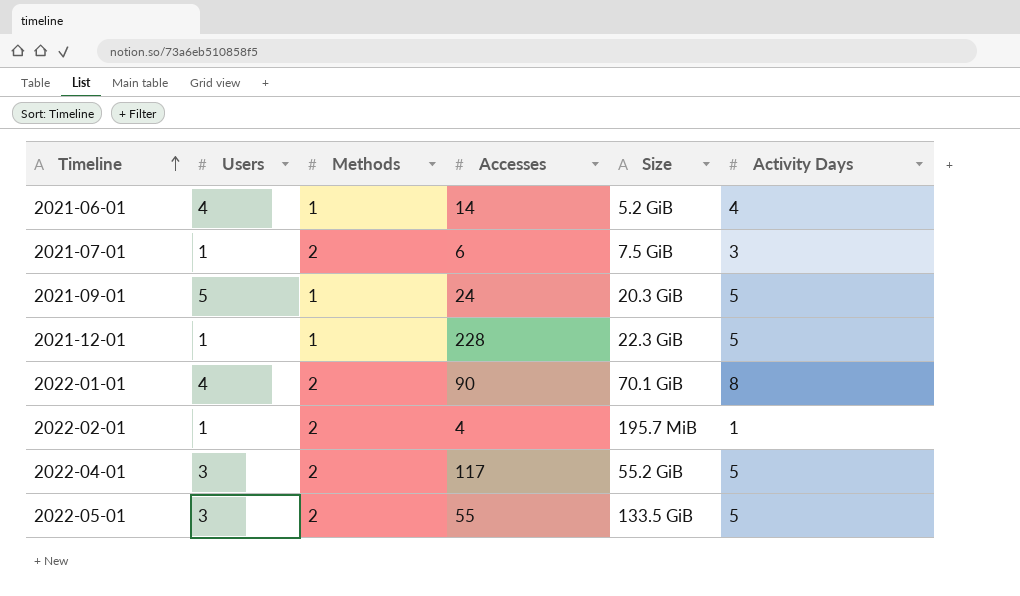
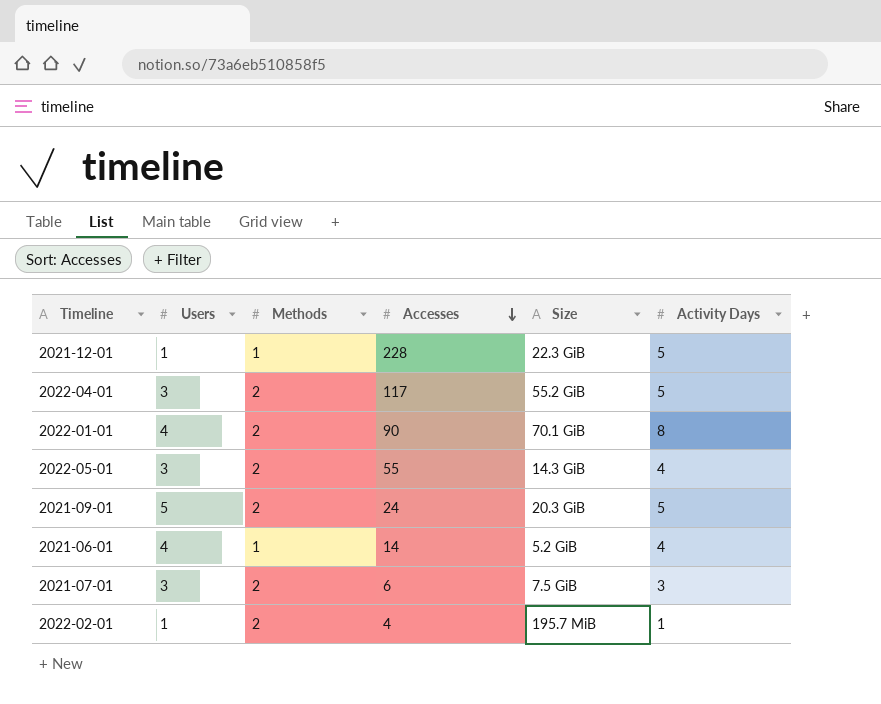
row order: Timeline ascending -> Accesses descending
2022-05-01 | Size: 133.5 GiB -> 14.3 GiB
2022-05-01 | Activity Days: 5 -> 4
2021-09-01 | Methods: 1 -> 2
2021-07-01 | Users: 1 -> 3

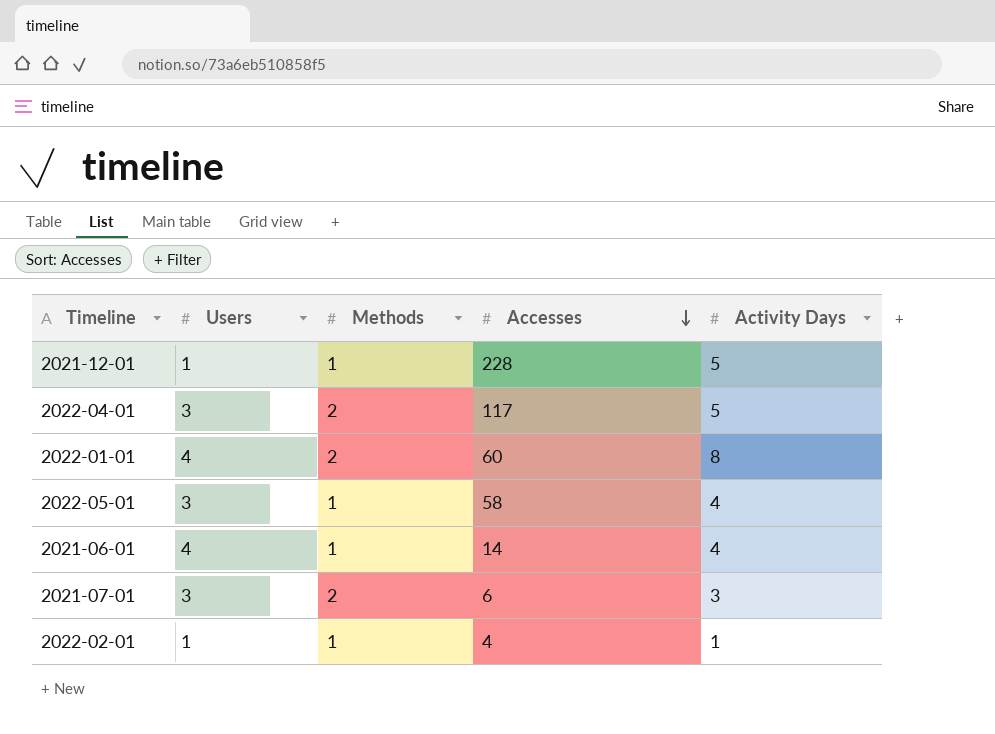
column Size | position: 5 -> none
row 2021-09-01: 5 | 2 | 24 | 20.3 GiB | 5 -> none
2022-01-01 | Accesses: 90 -> 60
2022-05-01 | Methods: 2 -> 1
2022-05-01 | Accesses: 55 -> 58
2022-02-01 | Methods: 2 -> 1

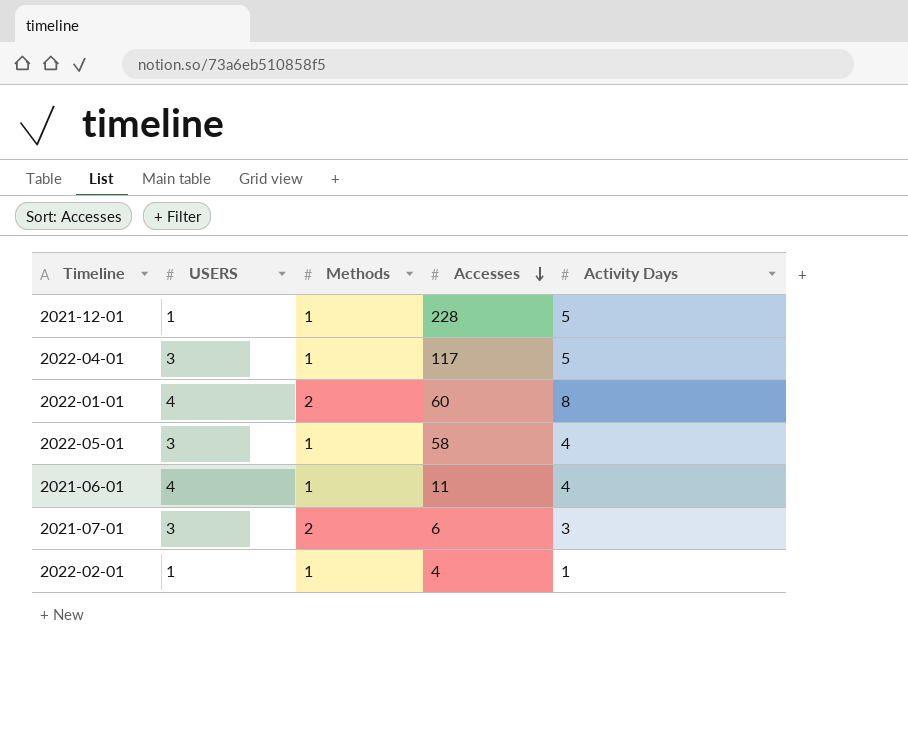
column name: Users -> USERS
2022-04-01 | Methods: 2 -> 1
2021-06-01 | Accesses: 14 -> 11

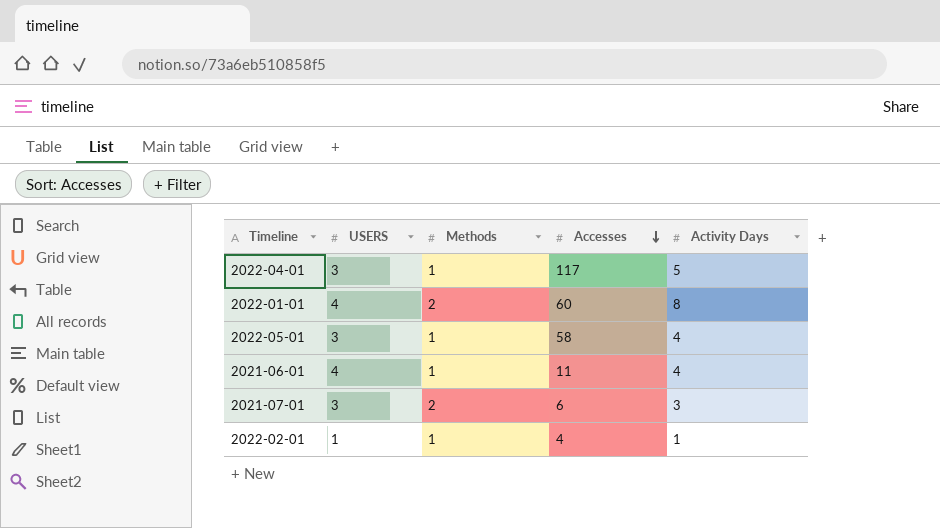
row 2021-12-01: 1 | 1 | 228 | 5 -> none

